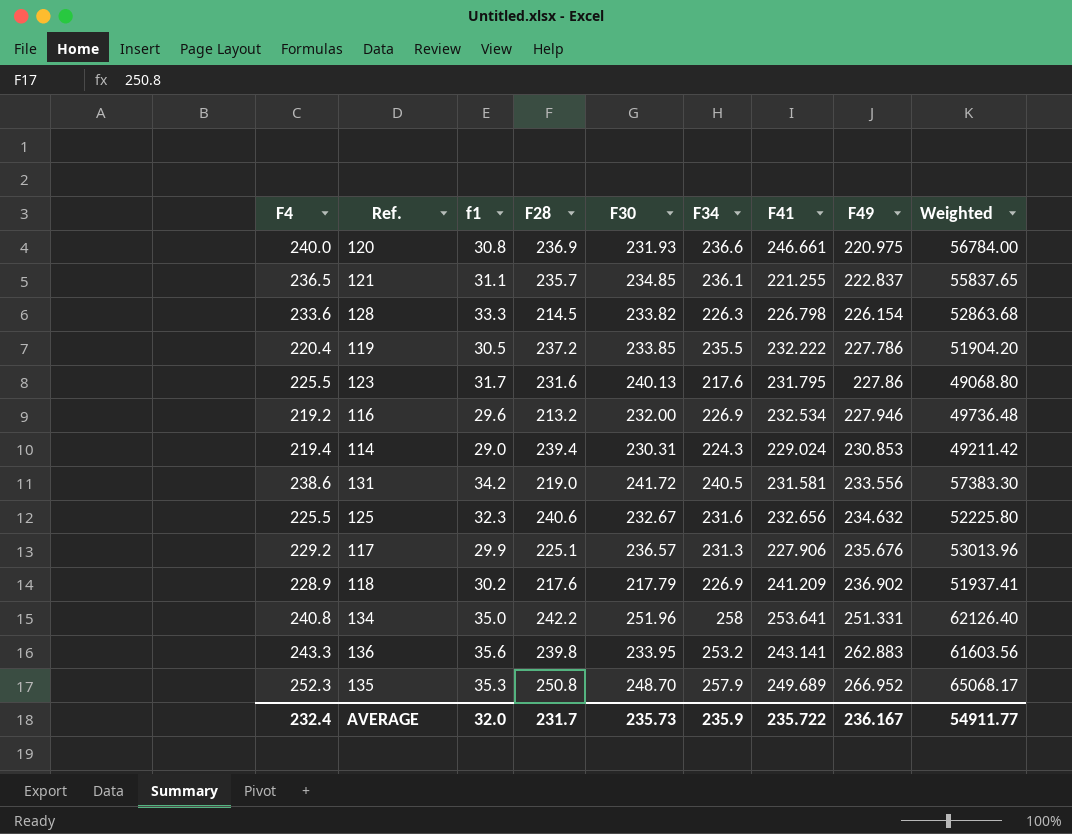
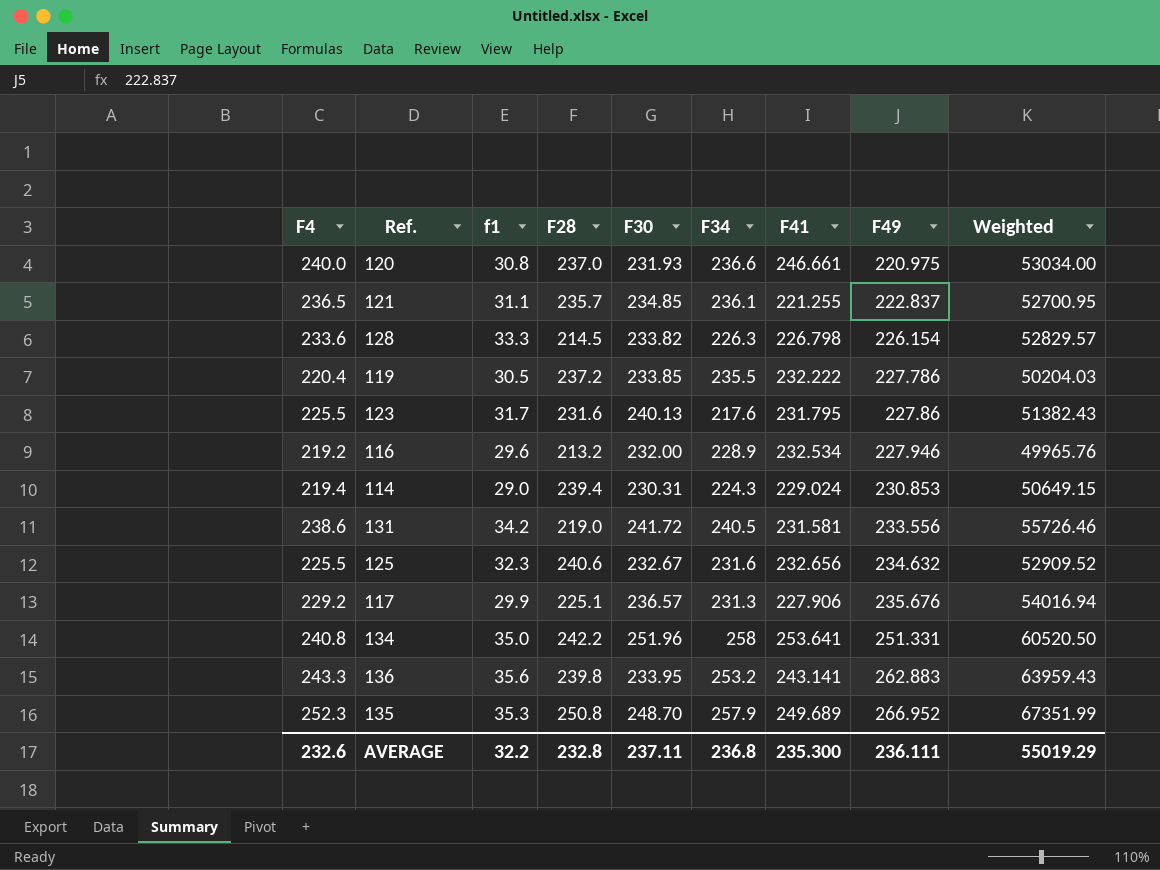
column Weighted | formula: [F4] * [F34] -> [F4] * [F49]
row 118: 228.9 | 30.2 | 217.6 | 217.79 | 226.9 | 241.209 | 236.902 | 51937.41 -> none
120 | F28: 236.9 -> 237.0
116 | F34: 226.9 -> 228.9
AVERAGE | F4: 232.4 -> 232.6
AVERAGE | f1: 32.0 -> 32.2
AVERAGE | F28: 231.7 -> 232.8
AVERAGE | F30: 235.73 -> 237.11
AVERAGE | F34: 235.9 -> 236.8
AVERAGE | F41: 235.722 -> 235.300
AVERAGE | F49: 236.167 -> 236.111
AVERAGE | Weighted: 54911.77 -> 55019.29

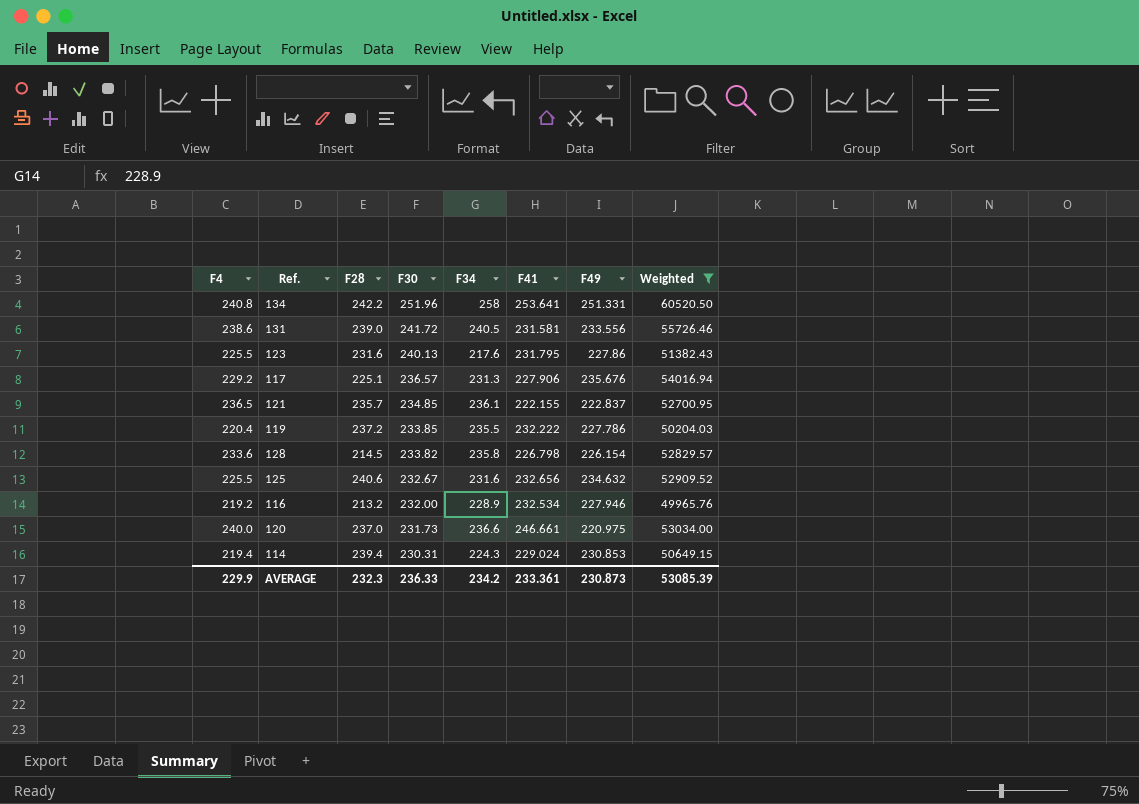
filter: none -> Weighted <= 60520.50
row order: F49 ascending -> F30 descending
column f1 | position: 3 -> none
131 | F28: 219.0 -> 239.0
121 | F41: 221.255 -> 222.155
128 | F34: 226.3 -> 235.8
120 | F30: 231.93 -> 231.73
AVERAGE | F4: 232.6 -> 229.9
AVERAGE | F28: 232.8 -> 232.3
AVERAGE | F30: 237.11 -> 236.33
AVERAGE | F34: 236.8 -> 234.2
AVERAGE | F41: 235.300 -> 233.361
AVERAGE | F49: 236.111 -> 230.873
AVERAGE | Weighted: 55019.29 -> 53085.39

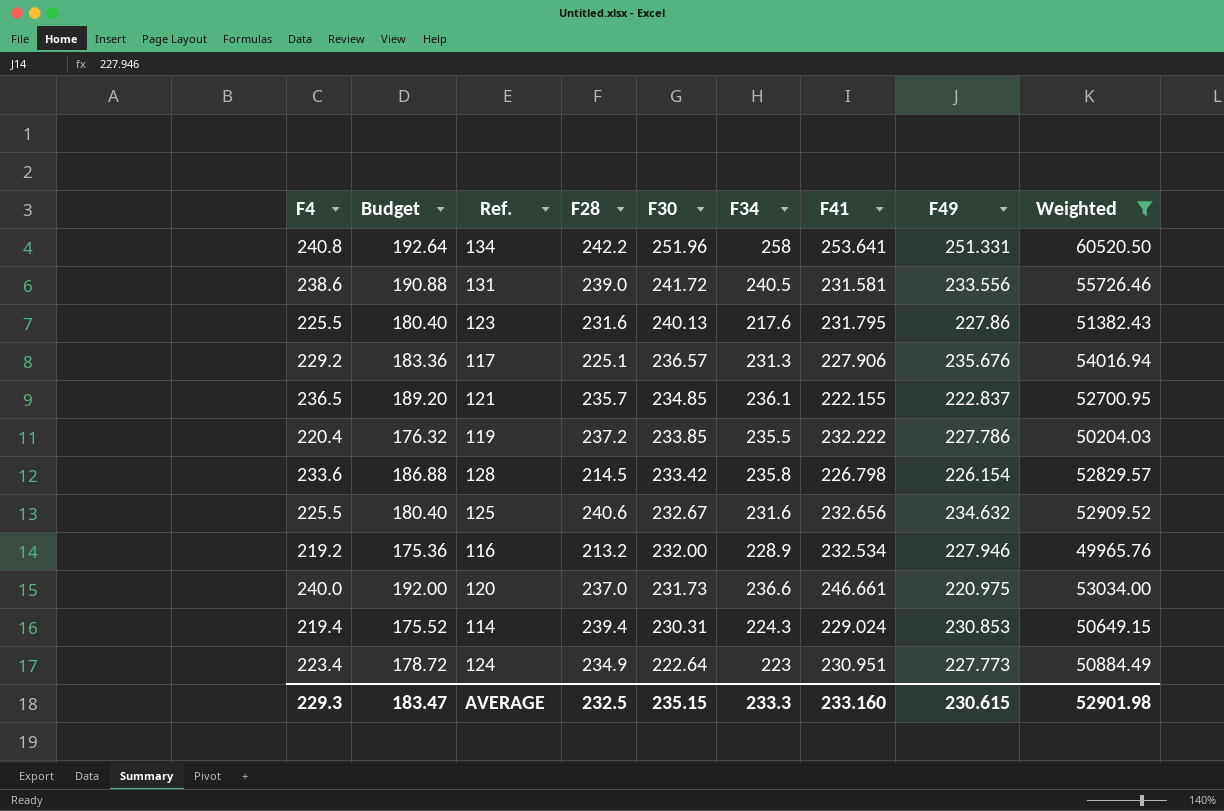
column Budget | formula: none -> [F4] * 0.8
128 | F30: 233.82 -> 233.42
row 124: none -> 223.4 | 178.72 | 234.9 | 222.64 | 223 | 230.951 | 227.773 | 50884.49
AVERAGE | F4: 229.9 -> 229.3
AVERAGE | F28: 232.3 -> 232.5
AVERAGE | F30: 236.33 -> 235.15
AVERAGE | F34: 234.2 -> 233.3
AVERAGE | F41: 233.361 -> 233.160
AVERAGE | F49: 230.873 -> 230.615
AVERAGE | Weighted: 53085.39 -> 52901.98

